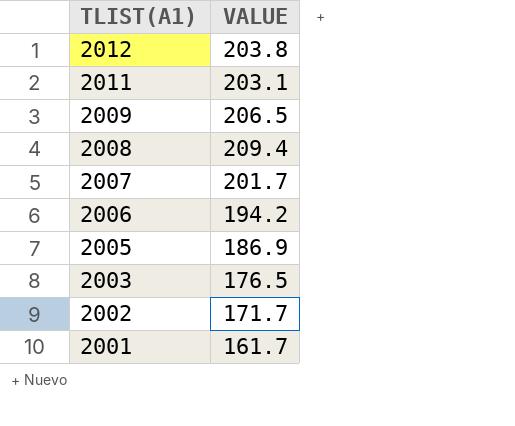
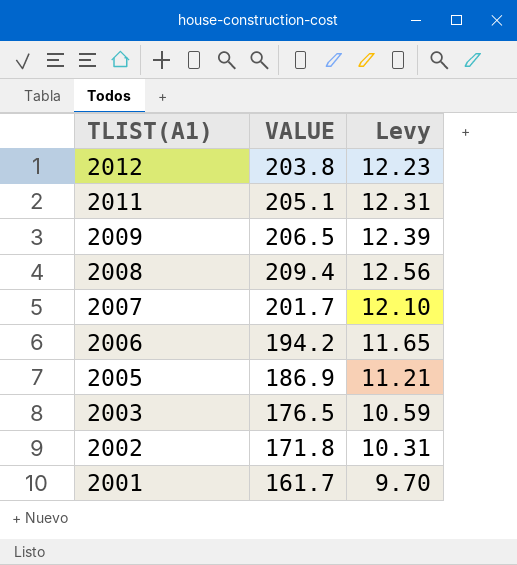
column Levy | formula: none -> [VALUE] * 0.06
2011 | VALUE: 203.1 -> 205.1
2002 | VALUE: 171.7 -> 171.8

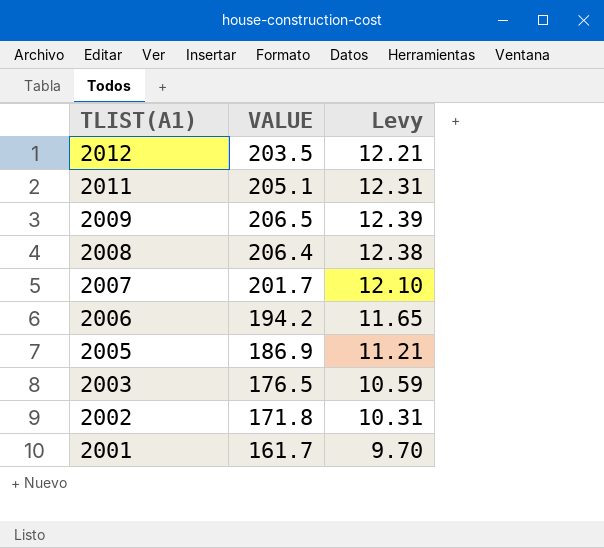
2012 | VALUE: 203.8 -> 203.5
2012 | Levy: 12.23 -> 12.21
2008 | VALUE: 209.4 -> 206.4
2008 | Levy: 12.56 -> 12.38

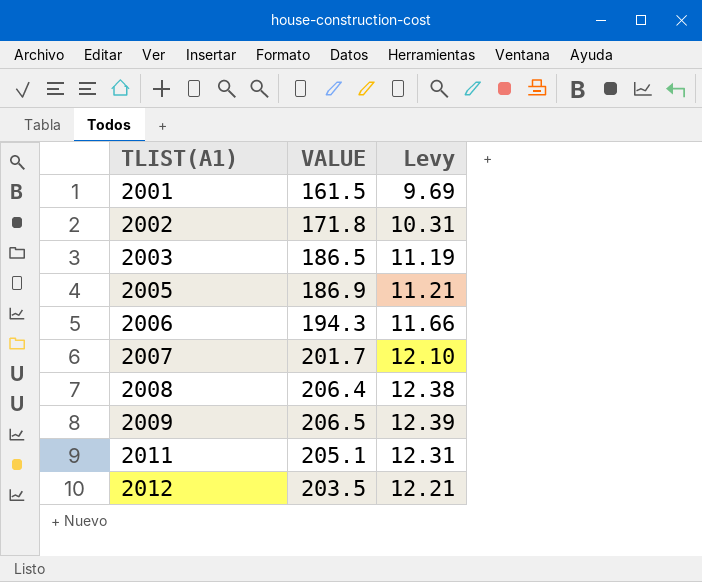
row order: TLIST(A1) descending -> TLIST(A1) ascending
2001 | VALUE: 161.7 -> 161.5
2001 | Levy: 9.70 -> 9.69
2003 | VALUE: 176.5 -> 186.5
2003 | Levy: 10.59 -> 11.19
2006 | VALUE: 194.2 -> 194.3
2006 | Levy: 11.65 -> 11.66

